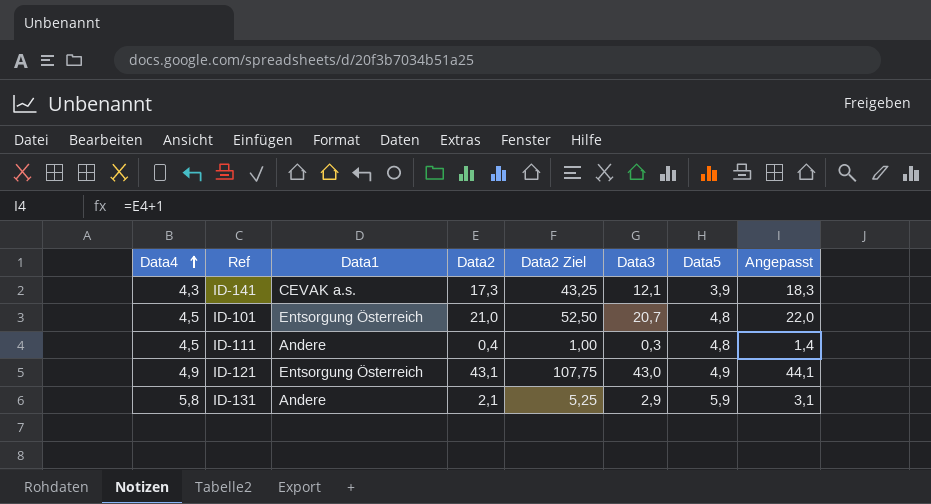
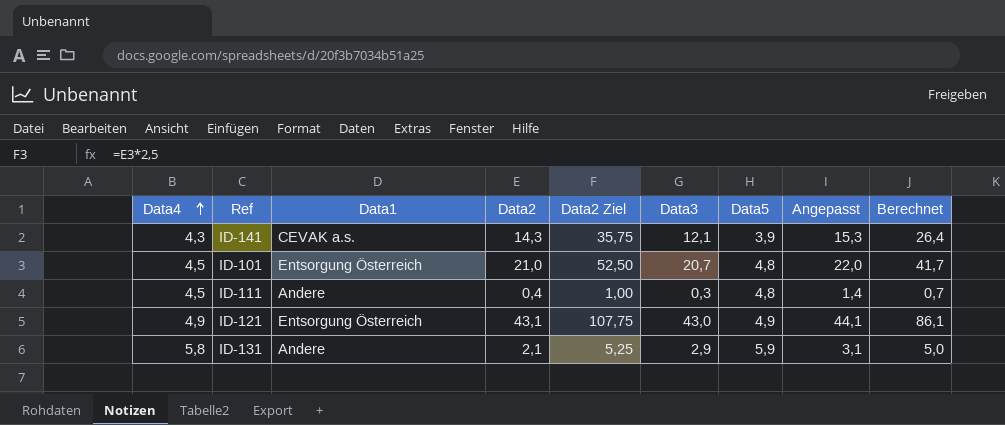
column Berechnet | formula: none -> [Data2] + [Data3]
ID-141 | Data2: 17,3 -> 14,3
ID-141 | Data2 Ziel: 43,25 -> 35,75
ID-141 | Angepasst: 18,3 -> 15,3

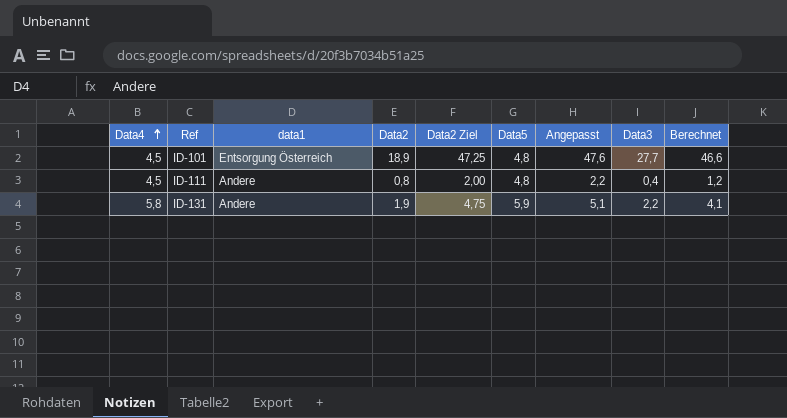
column name: Data1 -> data1
column Angepasst | formula: [Data2] + 1 -> [Berechnet] + 1
column Data3 | position: 6 -> 8
row ID-141: 4,3 | CEVAK a.s. | 14,3 | 35,75 | 12,1 | 3,9 | 15,3 | 26,4 -> none
row ID-121: 4,9 | Entsorgung Österreich | 43,1 | 107,75 | 43,0 | 4,9 | 44,1 | 86,1 -> none
ID-101 | Data2: 21,0 -> 18,9
ID-101 | Data2 Ziel: 52,50 -> 47,25
ID-101 | Data3: 20,7 -> 27,7
ID-101 | Berechnet: 41,7 -> 46,6
ID-111 | Data2: 0,4 -> 0,8
ID-111 | Data2 Ziel: 1,00 -> 2,00
ID-111 | Data3: 0,3 -> 0,4
ID-111 | Berechnet: 0,7 -> 1,2
ID-131 | Data2: 2,1 -> 1,9
ID-131 | Data2 Ziel: 5,25 -> 4,75
ID-131 | Data3: 2,9 -> 2,2
ID-131 | Berechnet: 5,0 -> 4,1

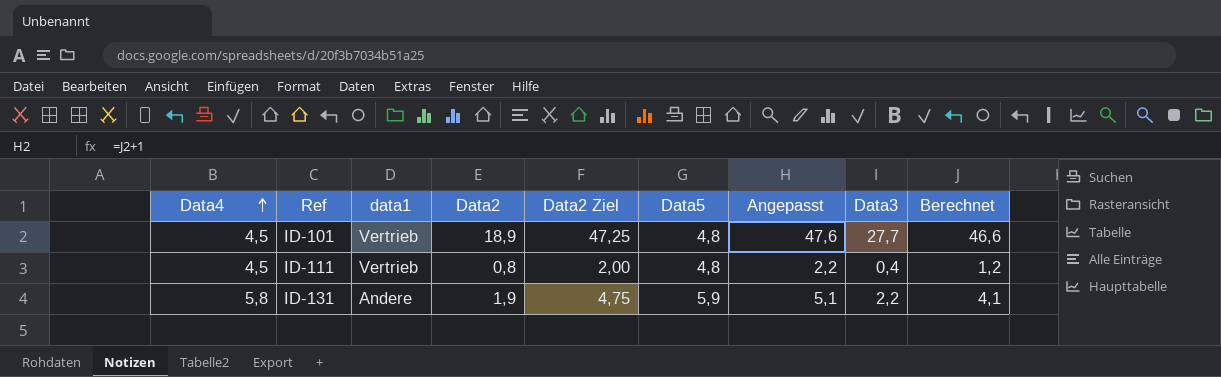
ID-101 | data1: Entsorgung Österreich -> Vertrieb
ID-111 | data1: Andere -> Vertrieb

